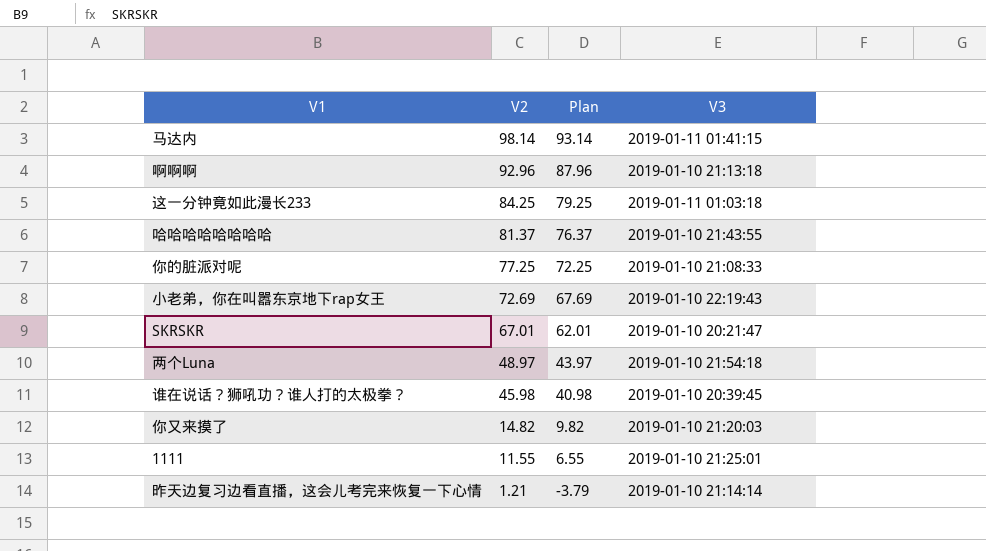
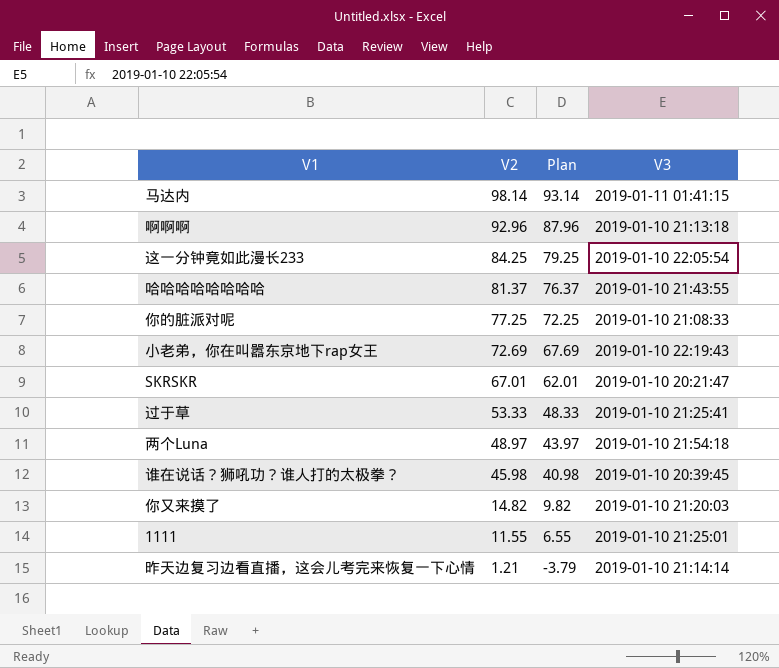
这一分钟竟如此漫长233 | V3: 2019-01-11 01:03:18 -> 2019-01-10 22:05:54
row 过于草: none -> 53.33 | 48.33 | 2019-01-10 21:25:41

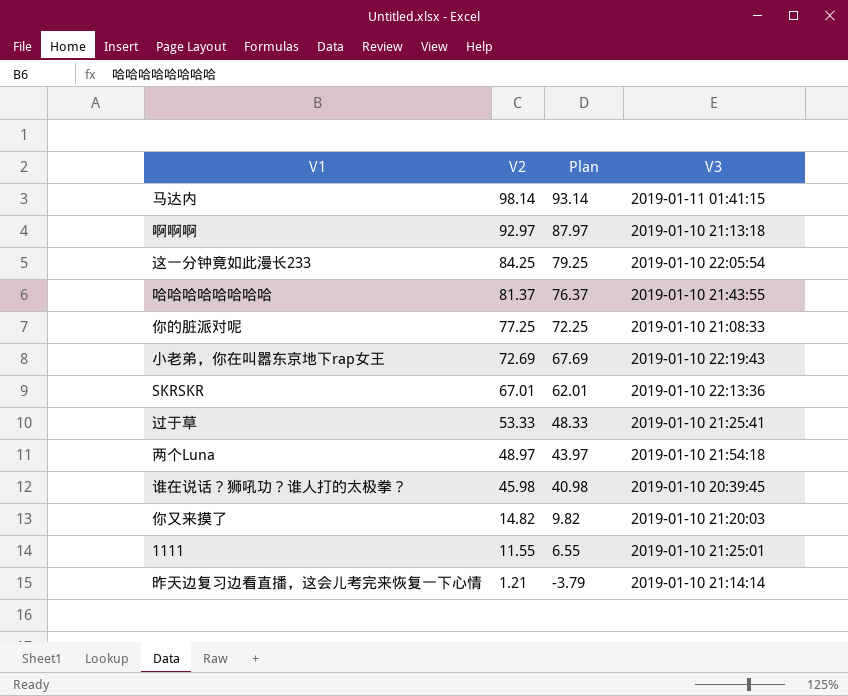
啊啊啊 | V2: 92.96 -> 92.97
啊啊啊 | Plan: 87.96 -> 87.97
SKRSKR | V3: 2019-01-10 20:21:47 -> 2019-01-10 22:13:36

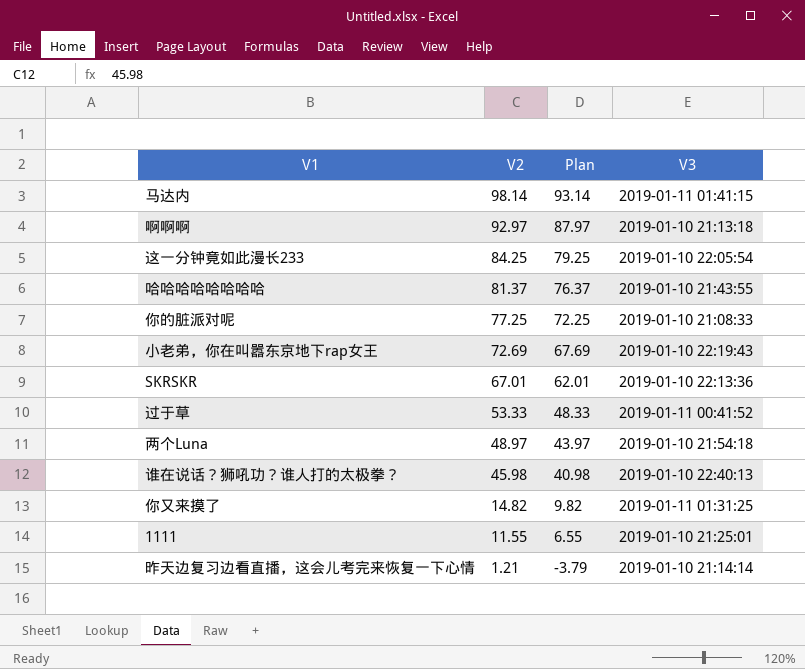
过于草 | V3: 2019-01-10 21:25:41 -> 2019-01-11 00:41:52
谁在说话？狮吼功？谁人打的太极拳？ | V3: 2019-01-10 20:39:45 -> 2019-01-10 22:40:13
你又来摸了 | V3: 2019-01-10 21:20:03 -> 2019-01-11 01:31:25

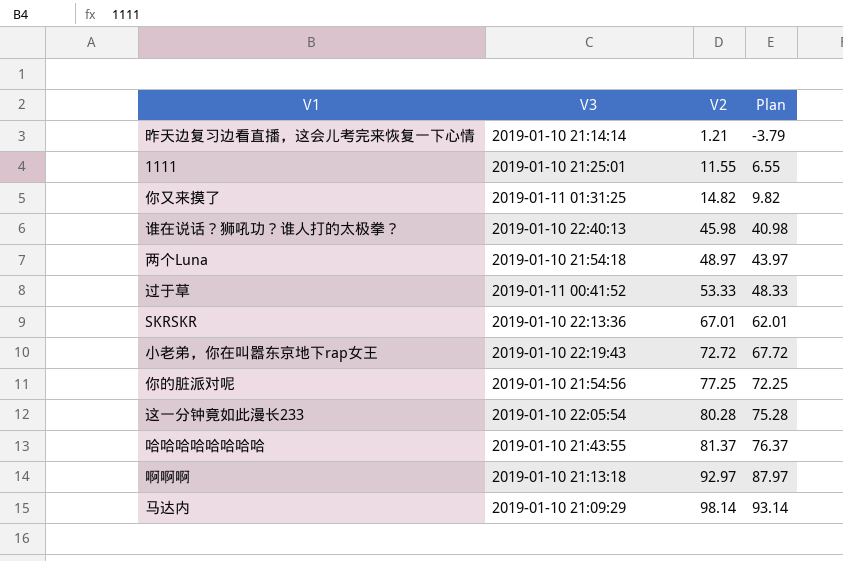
row order: V2 descending -> V2 ascending
column V3 | position: 4 -> 2
小老弟，你在叫嚣东京地下rap女王 | V2: 72.69 -> 72.72
小老弟，你在叫嚣东京地下rap女王 | Plan: 67.69 -> 67.72
你的脏派对呢 | V3: 2019-01-10 21:08:33 -> 2019-01-10 21:54:56
这一分钟竟如此漫长233 | V2: 84.25 -> 80.28
这一分钟竟如此漫长233 | Plan: 79.25 -> 75.28
马达内 | V3: 2019-01-11 01:41:15 -> 2019-01-10 21:09:29

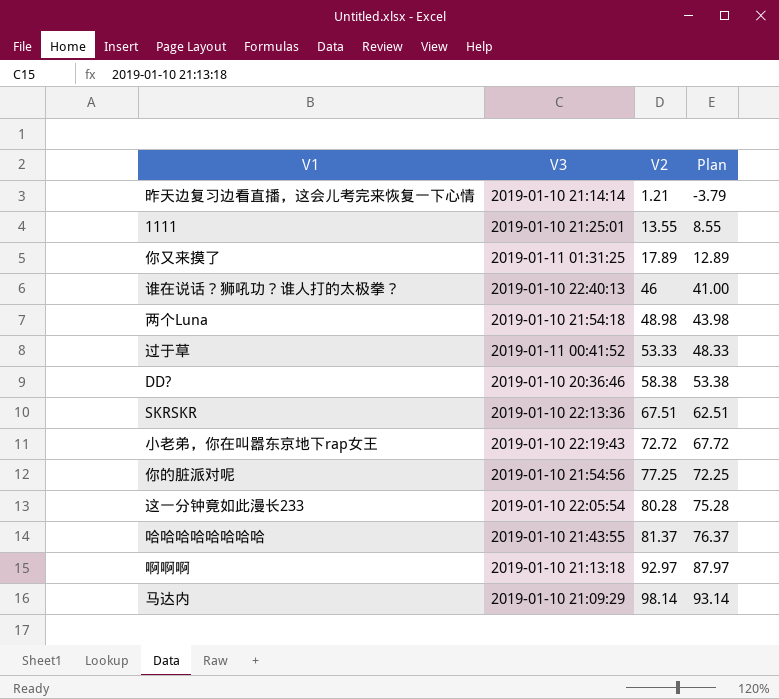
1111 | V2: 11.55 -> 13.55
1111 | Plan: 6.55 -> 8.55
你又来摸了 | V2: 14.82 -> 17.89
你又来摸了 | Plan: 9.82 -> 12.89
谁在说话？狮吼功？谁人打的太极拳？ | V2: 45.98 -> 46
谁在说话？狮吼功？谁人打的太极拳？ | Plan: 40.98 -> 41.00
两个Luna | V2: 48.97 -> 48.98
两个Luna | Plan: 43.97 -> 43.98
row DD?: none -> 2019-01-10 20:36:46 | 58.38 | 53.38
SKRSKR | V2: 67.01 -> 67.51
SKRSKR | Plan: 62.01 -> 62.51

